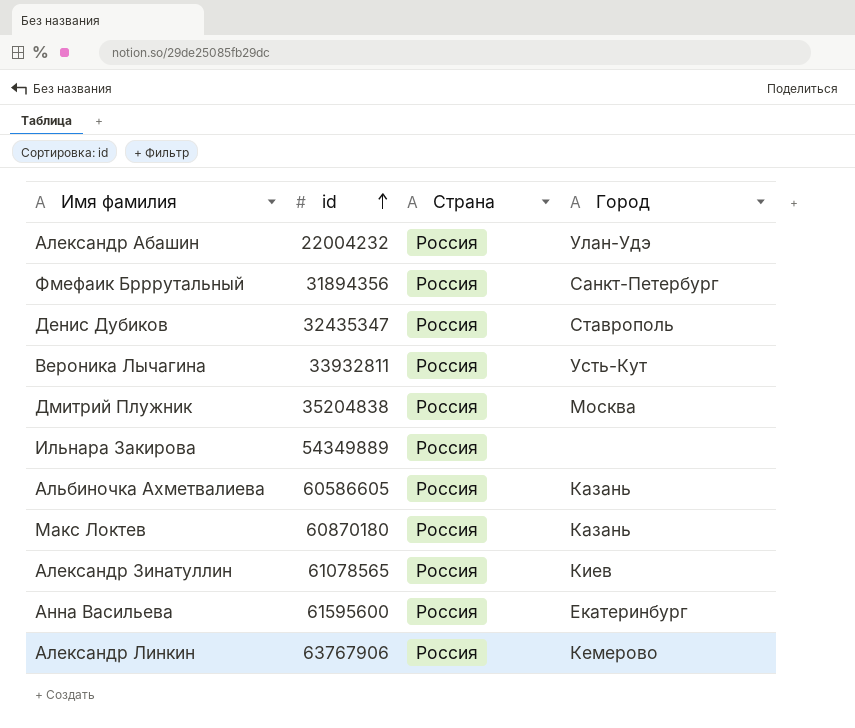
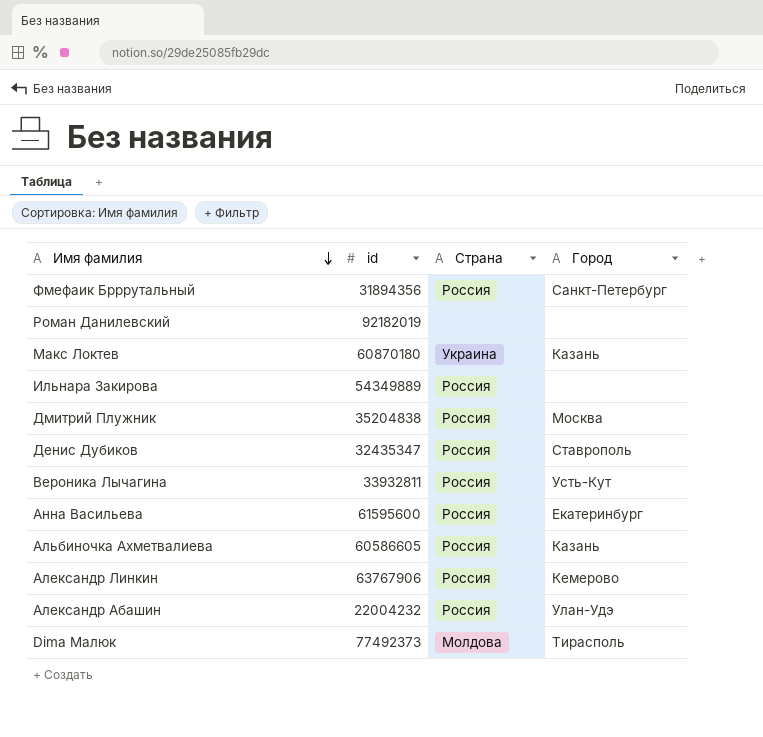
row order: id ascending -> Имя фамилия descending
row Александр Зинатуллин: 61078565 | Россия | Киев -> none
row Роман Данилевский: none -> 92182019 | none | none
Макс Локтев | Страна: Россия -> Украина
row Dima Малюк: none -> 77492373 | Молдова | Тирасполь

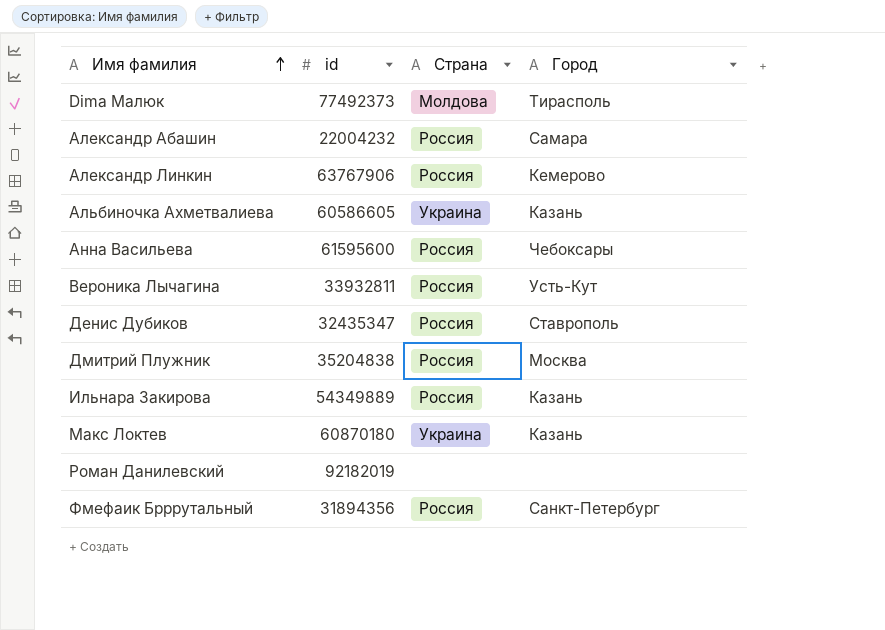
row order: Имя фамилия descending -> Имя фамилия ascending
Александр Абашин | Город: Улан-Удэ -> Самара
Альбиночка Ахметвалиева | Страна: Россия -> Украина
Анна Васильева | Город: Екатеринбург -> Чебоксары
Ильнара Закирова | Город: none -> Казань

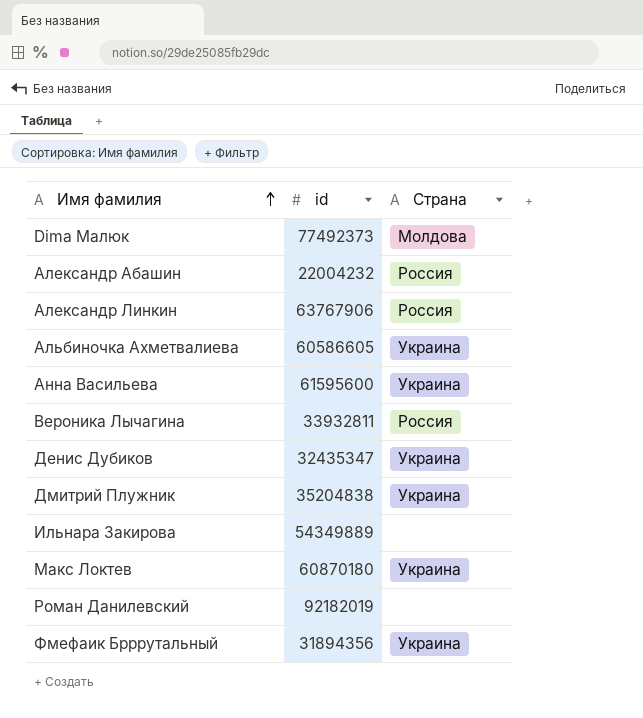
column Город | position: 4 -> none
Анна Васильева | Страна: Россия -> Украина
Денис Дубиков | Страна: Россия -> Украина
Дмитрий Плужник | Страна: Россия -> Украина
Ильнара Закирова | Страна: Россия -> none
Фмефаик Брррутальный | Страна: Россия -> Украина

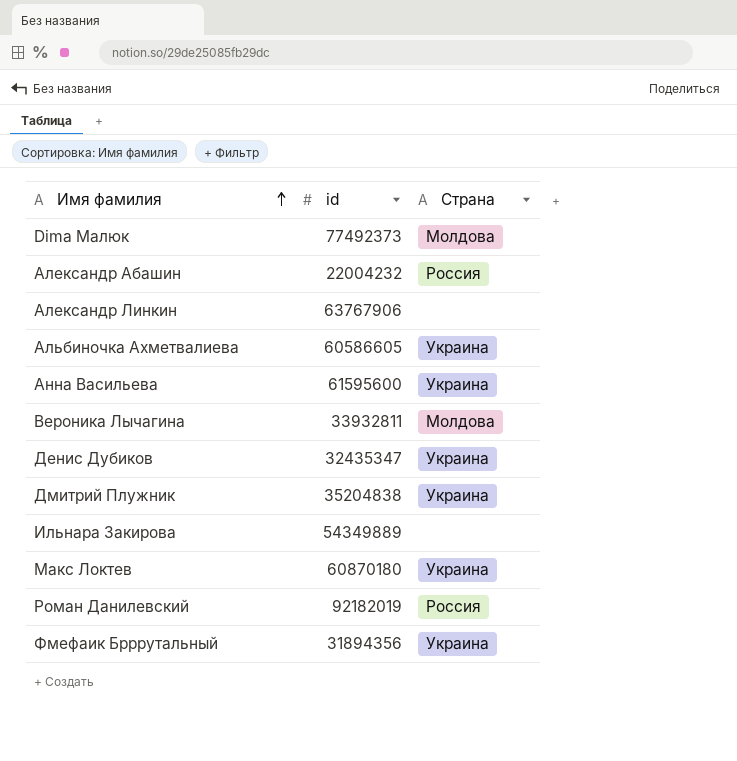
Александр Линкин | Страна: Россия -> none
Вероника Лычагина | Страна: Россия -> Молдова
Роман Данилевский | Страна: none -> Россия

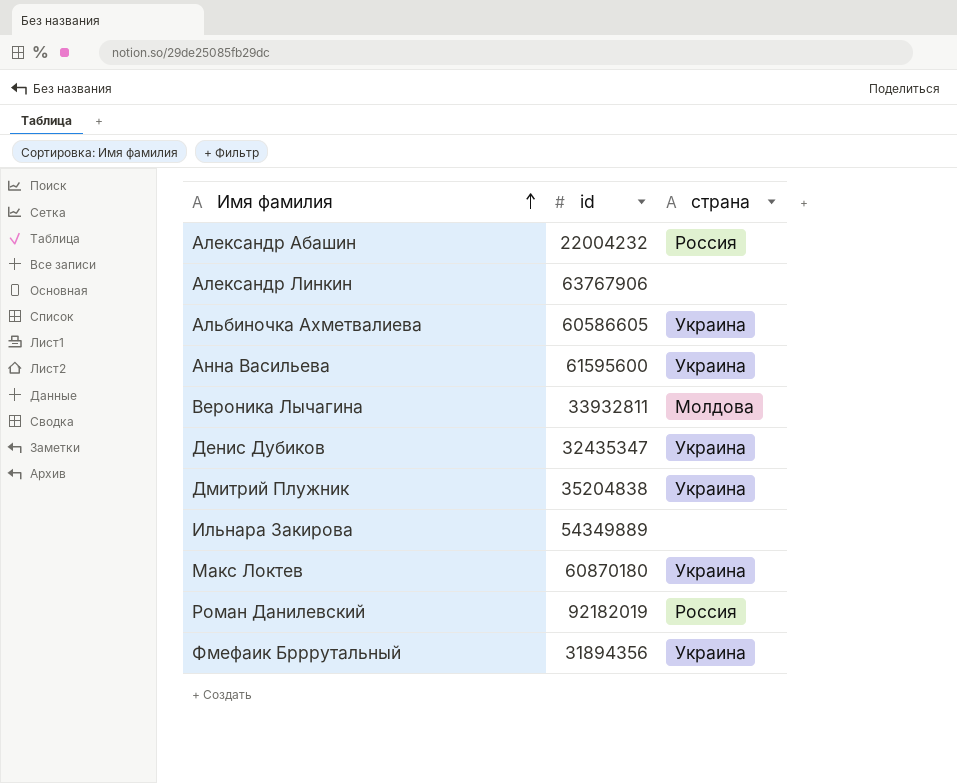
column name: Страна -> страна
row Dima Малюк: 77492373 | Молдова -> none

